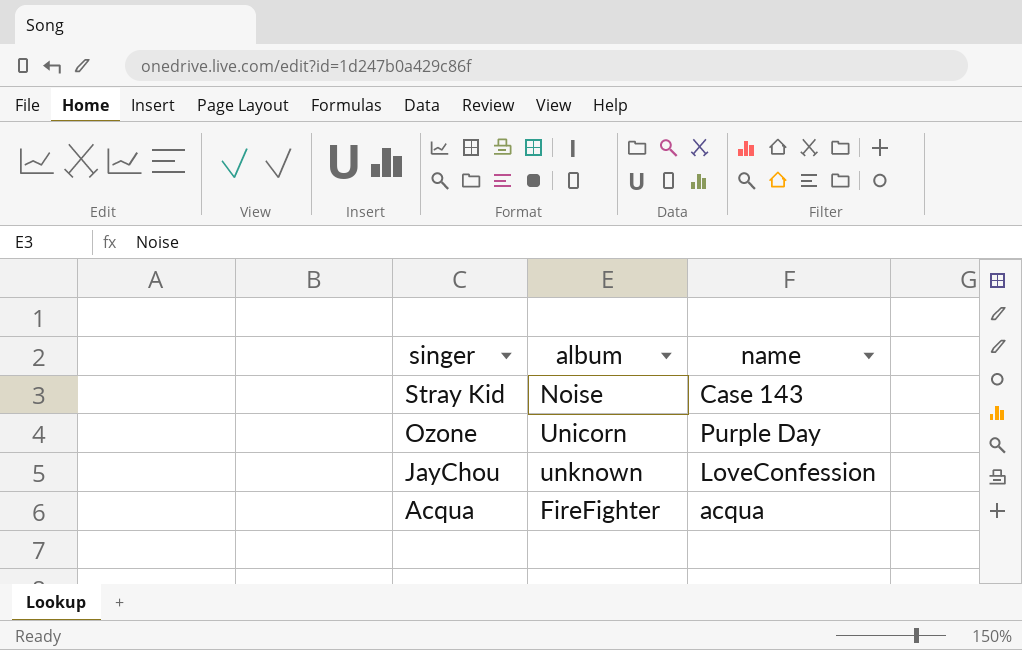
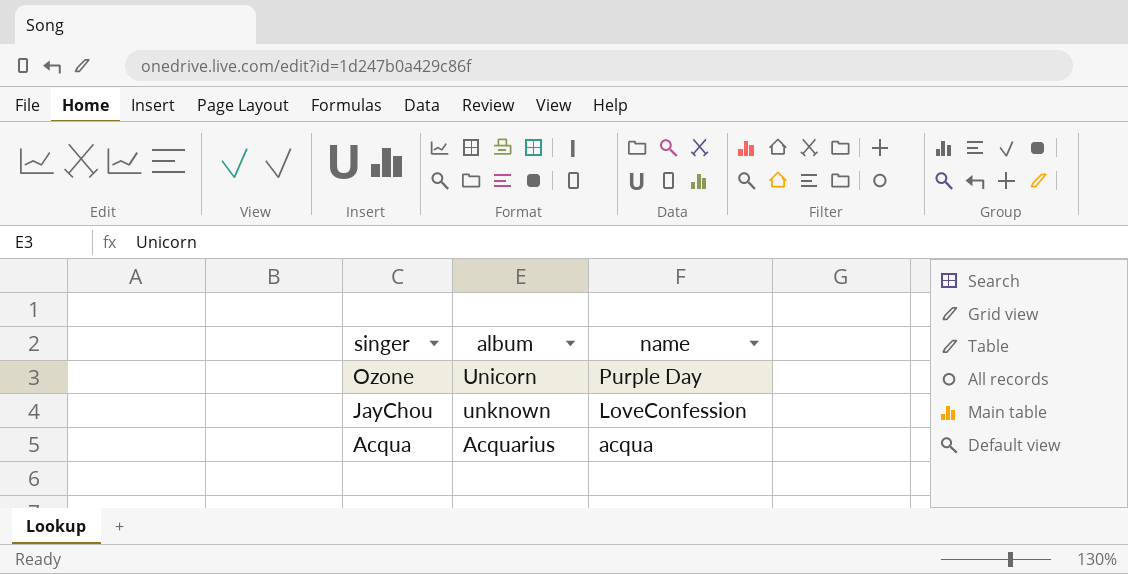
row Stray Kid: Noise | Case 143 -> none
Acqua | album: FireFighter -> Acquarius

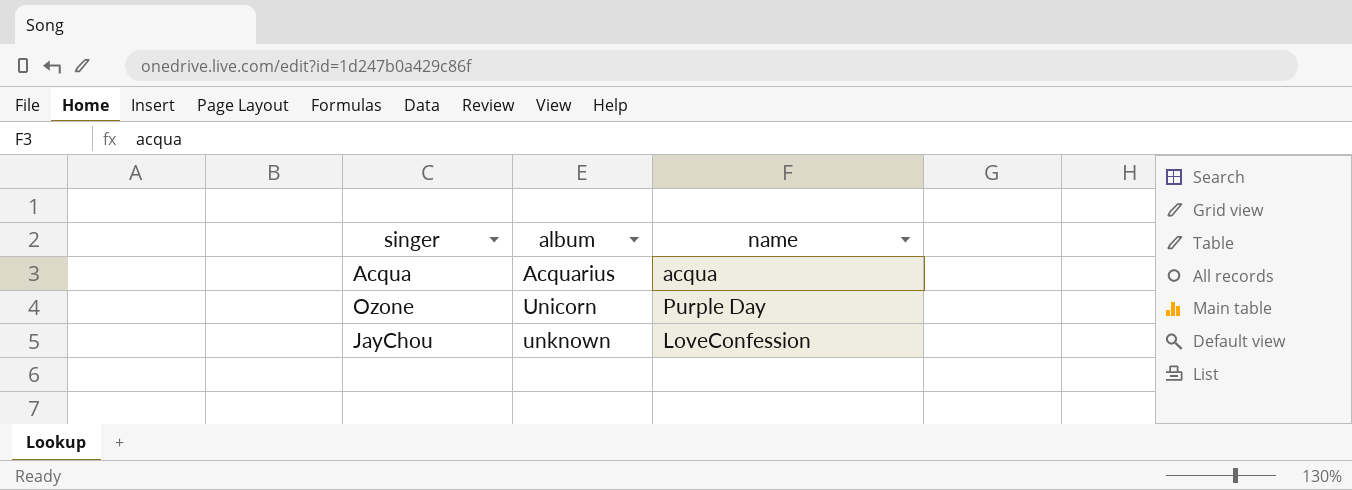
row order: singer descending -> album ascending

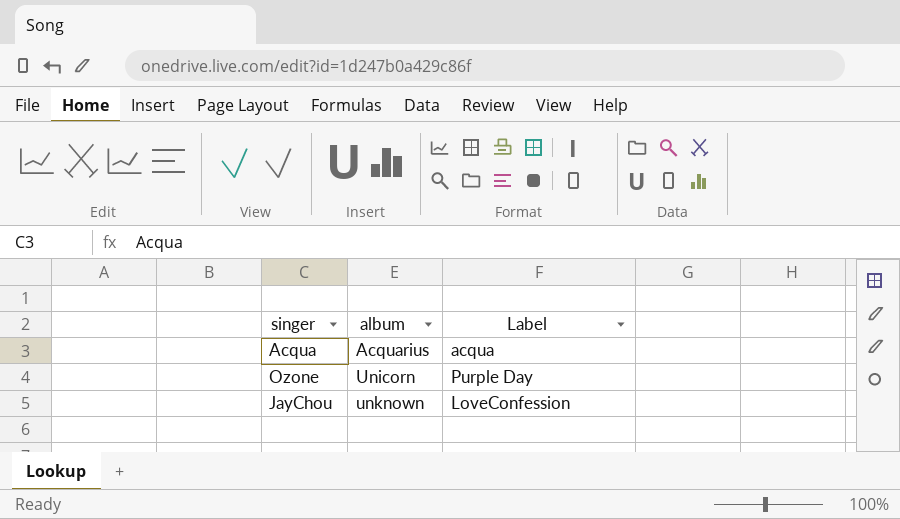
column name: name -> Label

